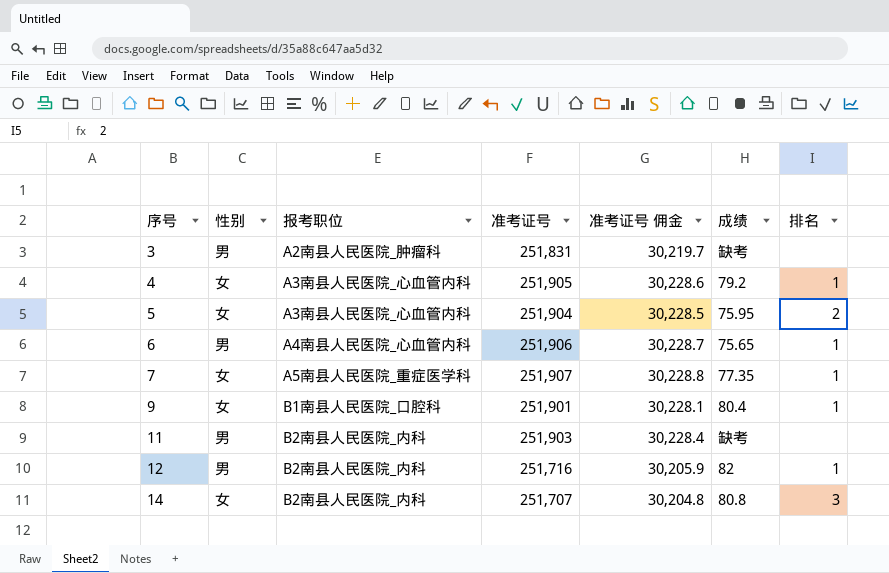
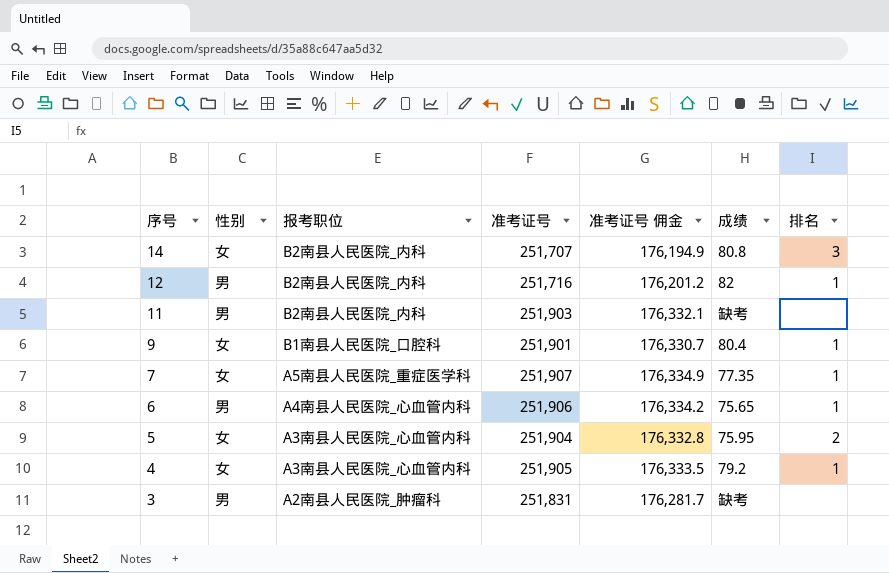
row order: 序号 ascending -> 序号 descending
column 准考证号 佣金 | formula: [准考证号] * 0.12 -> [准考证号] * 0.7

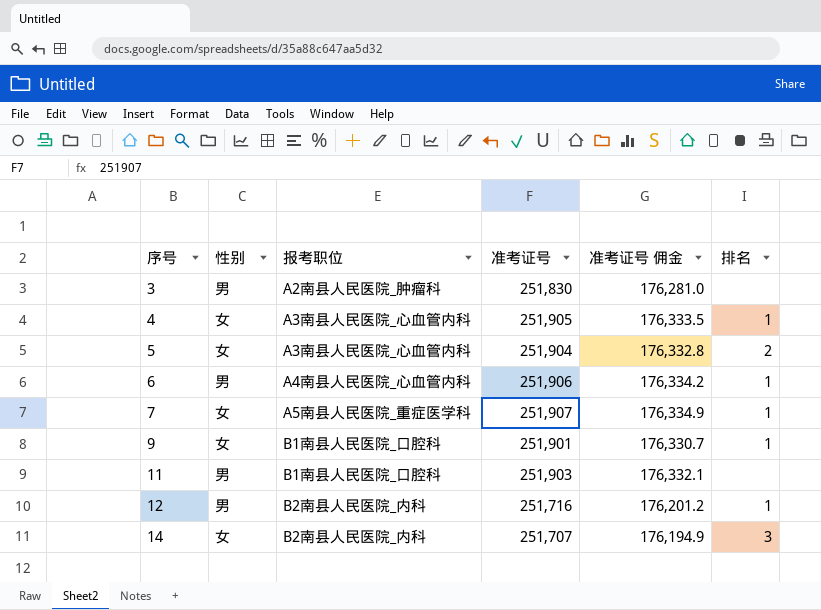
row order: 序号 descending -> 序号 ascending
column 成绩 | position: 6 -> none
3 | 准考证号: 251,831 -> 251,830
3 | 准考证号 佣金: 176,281.7 -> 176,281.0
11 | 报考职位: B2南县人民医院_内科 -> B1南县人民医院_口腔科

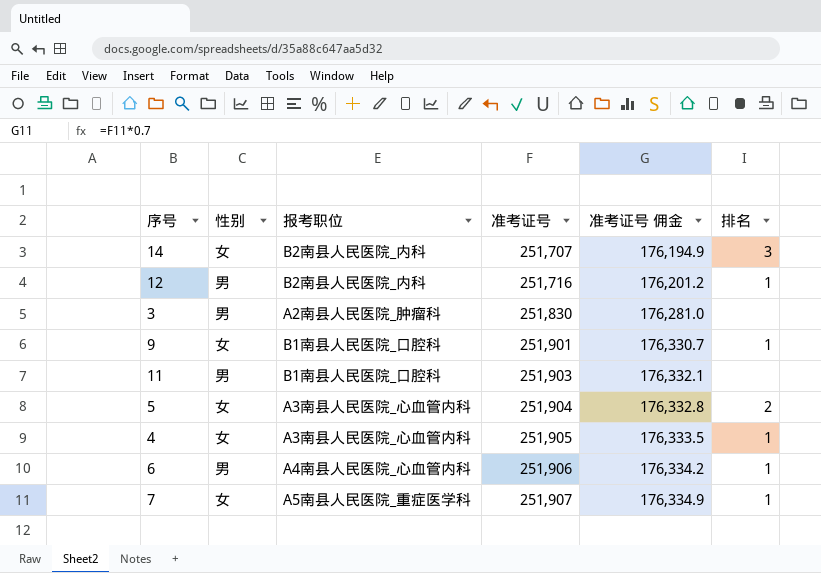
row order: 序号 ascending -> 准考证号 ascending

